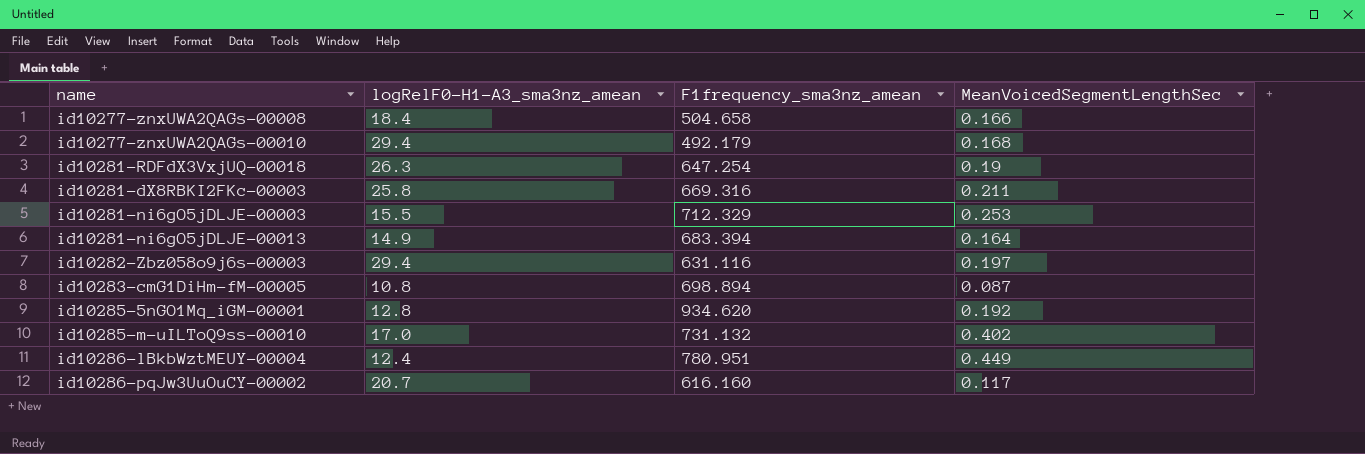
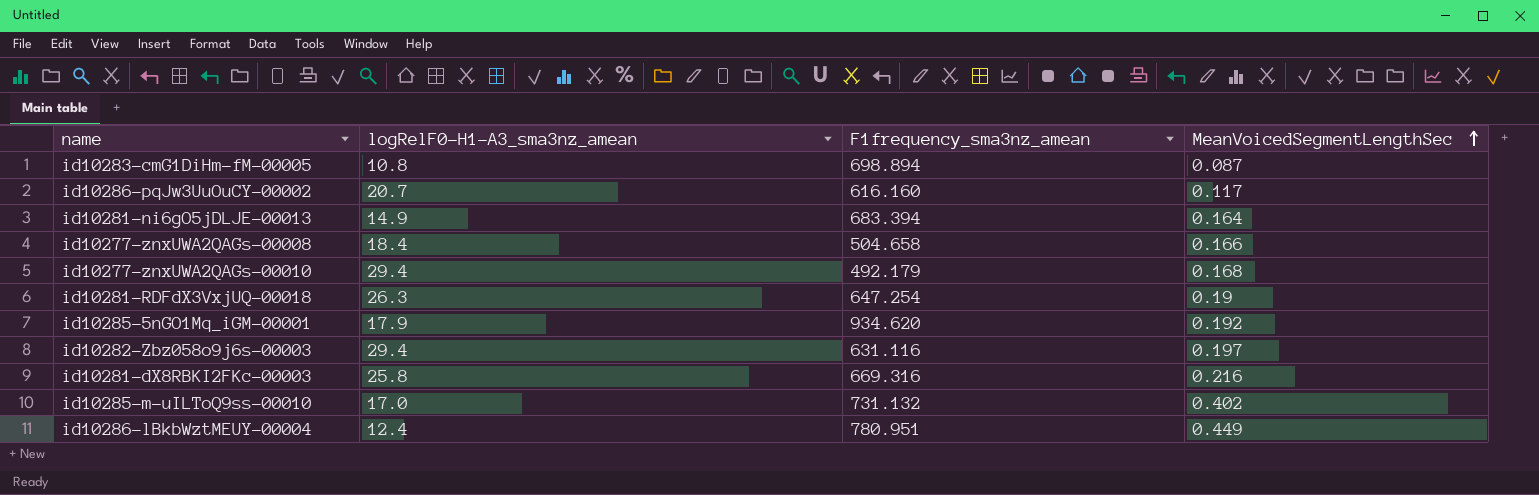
row order: none -> MeanVoicedSegmentLengthSec ascending
row id10281-ni6gO5jDLJE-00003: 15.5 | 712.329 | 0.253 -> none
id10285-5nGO1Mq_iGM-00001 | logRelF0-H1-A3_sma3nz_amean: 12.8 -> 17.9
id10281-dX8RBKI2FKc-00003 | MeanVoicedSegmentLengthSec: 0.211 -> 0.216

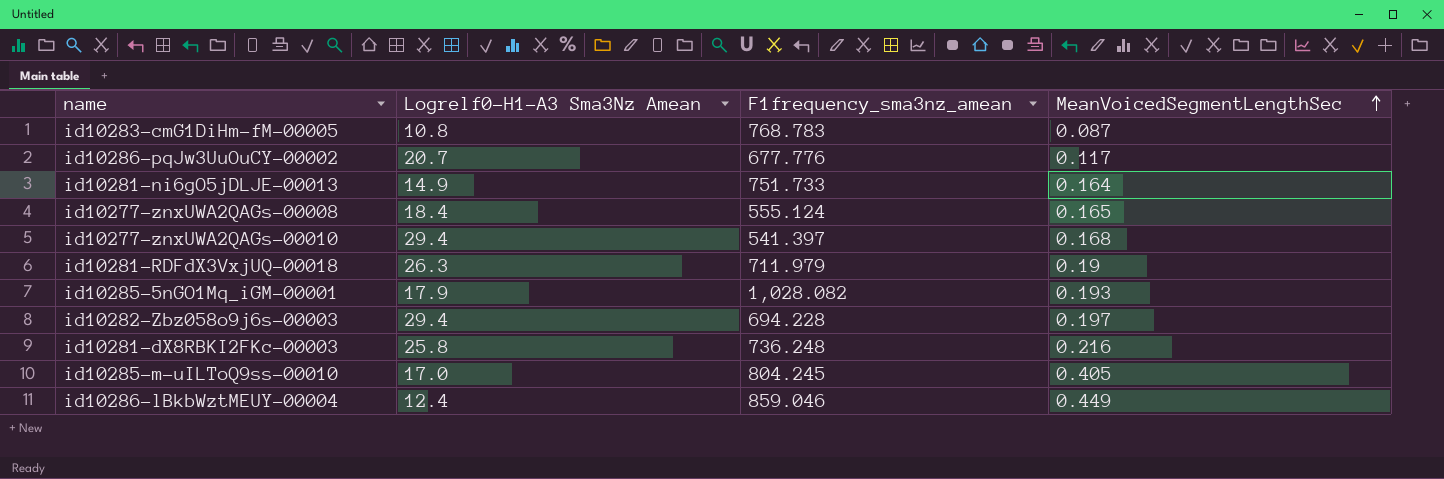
column name: logRelF0-H1-A3_sma3nz_amean -> Logrelf0-H1-A3 Sma3Nz Amean
id10283-cmG1DiHm-fM-00005 | F1frequency_sma3nz_amean: 698.894 -> 768.783
id10286-pqJw3UuOuCY-00002 | F1frequency_sma3nz_amean: 616.160 -> 677.776
id10281-ni6gO5jDLJE-00013 | F1frequency_sma3nz_amean: 683.394 -> 751.733
id10277-znxUWA2QAGs-00008 | F1frequency_sma3nz_amean: 504.658 -> 555.124
id10277-znxUWA2QAGs-00008 | MeanVoicedSegmentLengthSec: 0.166 -> 0.165
id10277-znxUWA2QAGs-00010 | F1frequency_sma3nz_amean: 492.179 -> 541.397
id10281-RDFdX3VxjUQ-00018 | F1frequency_sma3nz_amean: 647.254 -> 711.979
id10285-5nGO1Mq_iGM-00001 | F1frequency_sma3nz_amean: 934.620 -> 1,028.082
id10285-5nGO1Mq_iGM-00001 | MeanVoicedSegmentLengthSec: 0.192 -> 0.193
id10282-Zbz058o9j6s-00003 | F1frequency_sma3nz_amean: 631.116 -> 694.228
id10281-dX8RBKI2FKc-00003 | F1frequency_sma3nz_amean: 669.316 -> 736.248
id10285-m-uILToQ9ss-00010 | F1frequency_sma3nz_amean: 731.132 -> 804.245
id10285-m-uILToQ9ss-00010 | MeanVoicedSegmentLengthSec: 0.402 -> 0.405
id10286-lBkbWztMEUY-00004 | F1frequency_sma3nz_amean: 780.951 -> 859.046

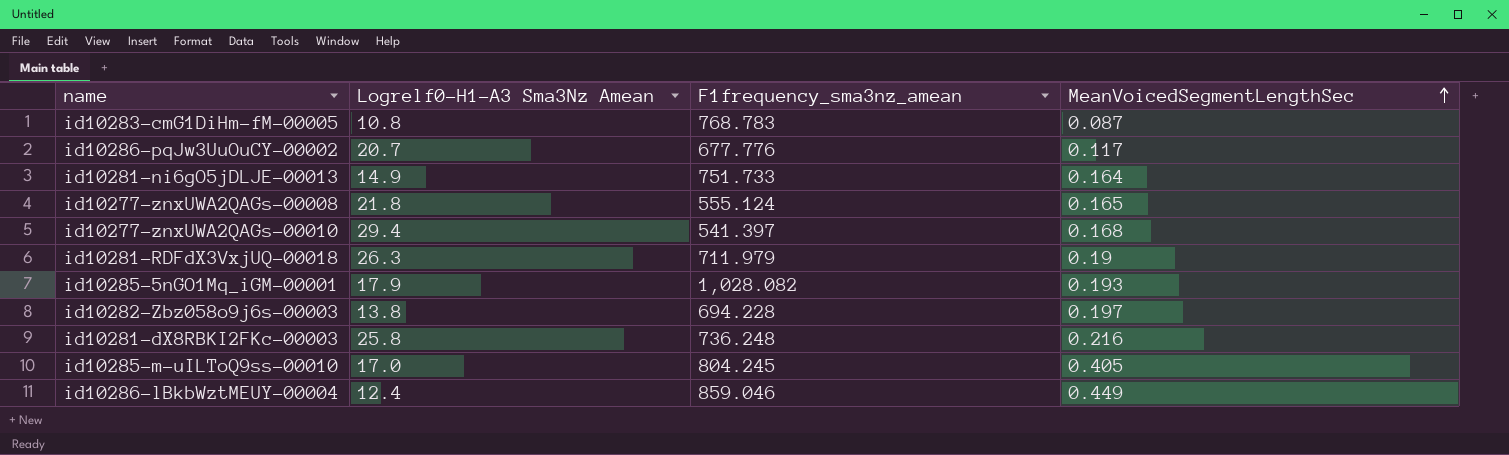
id10277-znxUWA2QAGs-00008 | Logrelf0-H1-A3 Sma3Nz Amean: 18.4 -> 21.8
id10282-Zbz058o9j6s-00003 | Logrelf0-H1-A3 Sma3Nz Amean: 29.4 -> 13.8

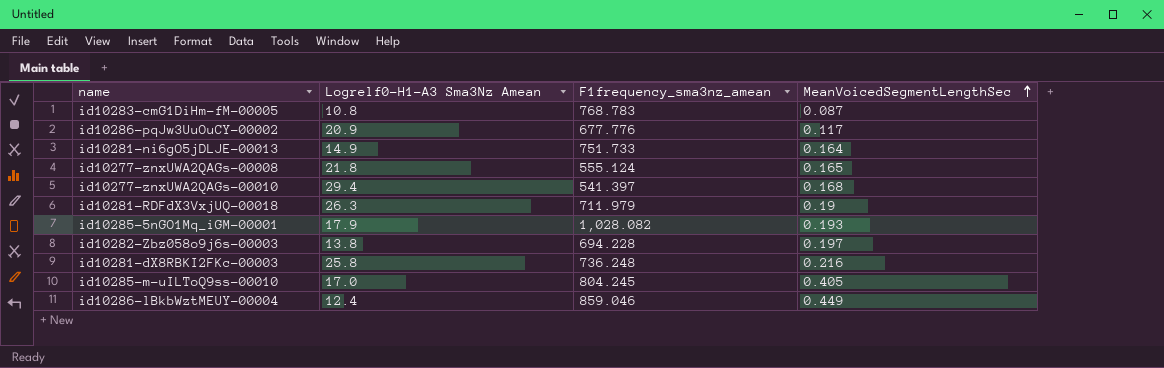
id10286-pqJw3UuOuCY-00002 | Logrelf0-H1-A3 Sma3Nz Amean: 20.7 -> 20.9

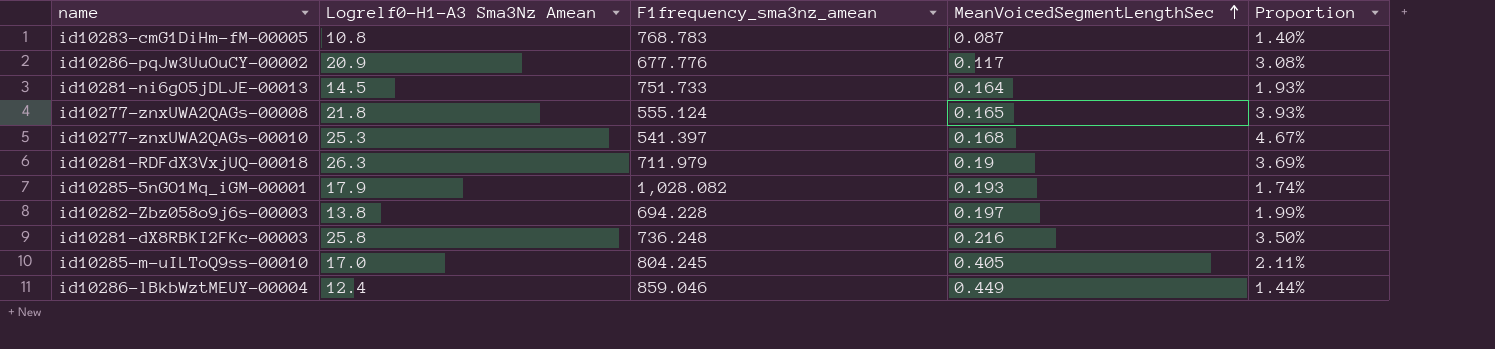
column Proportion | formula: none -> [Logrelf0-H1-A3 Sma3Nz Amean] / [F1frequency_sma3nz_amean]
id10281-ni6gO5jDLJE-00013 | Logrelf0-H1-A3 Sma3Nz Amean: 14.9 -> 14.5
id10277-znxUWA2QAGs-00010 | Logrelf0-H1-A3 Sma3Nz Amean: 29.4 -> 25.3

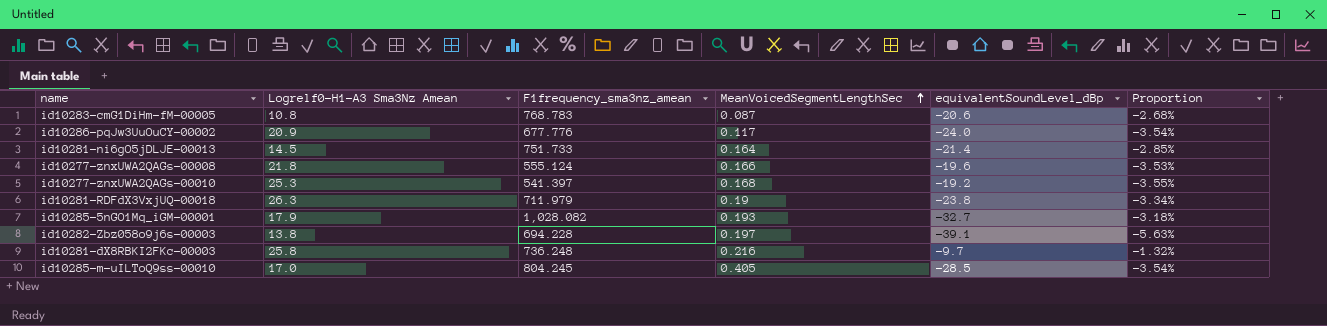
column equivalentSoundLevel_dBp | position: none -> 5
column Proportion | formula: [Logrelf0-H1-A3 Sma3Nz Amean] / [F1frequency_sma3nz_amean] -> [equivalentSoundLevel_dBp] / [F1frequency_sma3nz_amean]
row id10286-lBkbWztMEUY-00004: 12.4 | 859.046 | 0.449 | 1.44% -> none
id10277-znxUWA2QAGs-00008 | MeanVoicedSegmentLengthSec: 0.165 -> 0.166

